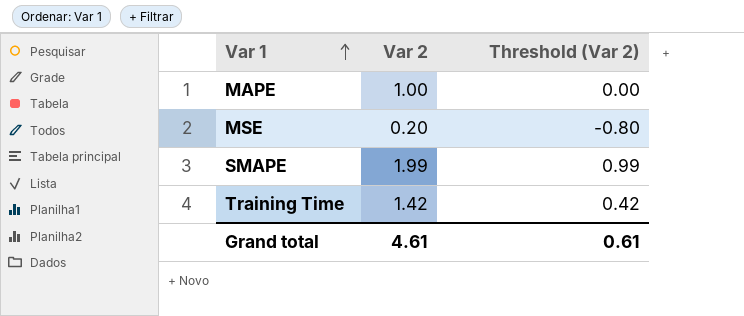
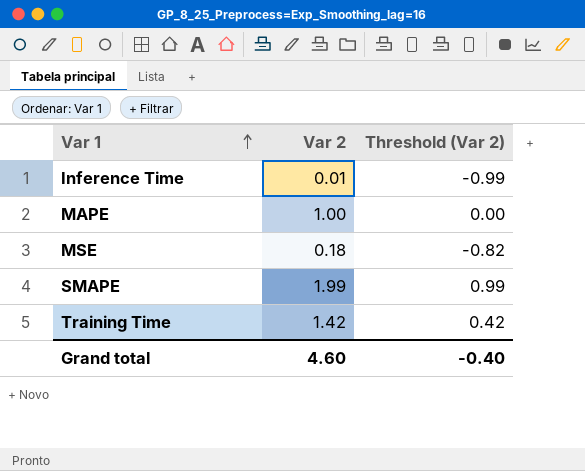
row Inference Time: none -> 0.01 | -0.99
MSE | Var 2: 0.20 -> 0.18
MSE | Threshold (Var 2): -0.80 -> -0.82
Grand total | Var 2: 4.61 -> 4.60
Grand total | Threshold (Var 2): 0.61 -> -0.40

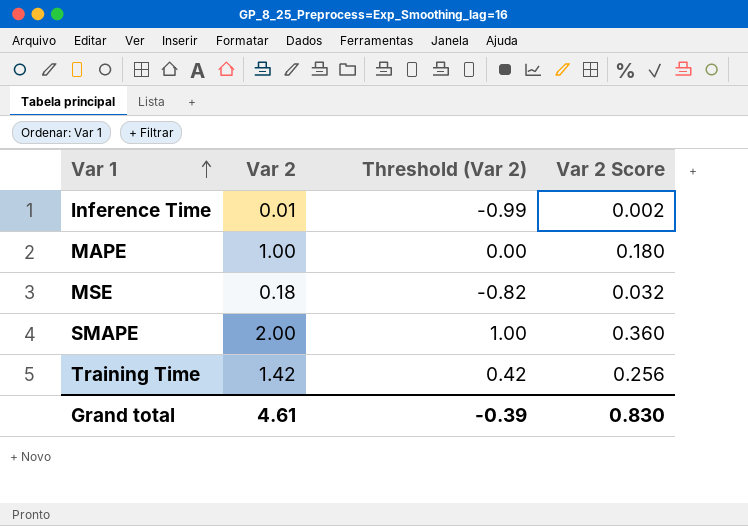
column Var 2 Score | formula: none -> [Var 2] * 0.18
SMAPE | Var 2: 1.99 -> 2.00
SMAPE | Threshold (Var 2): 0.99 -> 1.00
Grand total | Var 2: 4.60 -> 4.61
Grand total | Threshold (Var 2): -0.40 -> -0.39

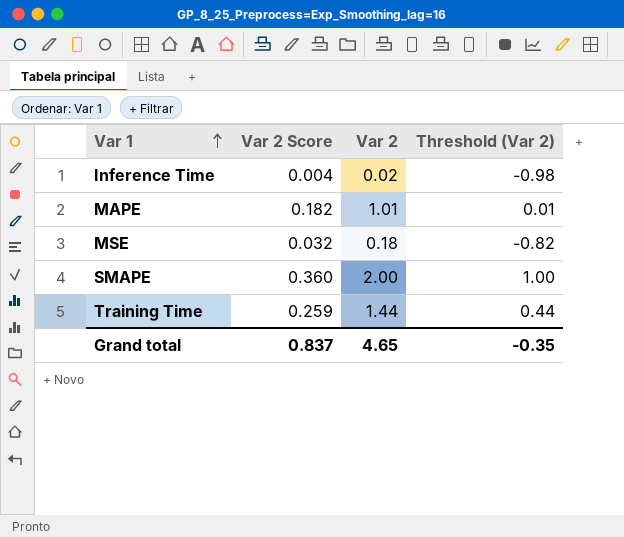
column Var 2 Score | position: 4 -> 2
Inference Time | Var 2 Score: 0.002 -> 0.004
Inference Time | Var 2: 0.01 -> 0.02
Inference Time | Threshold (Var 2): -0.99 -> -0.98
MAPE | Var 2 Score: 0.180 -> 0.182
MAPE | Var 2: 1.00 -> 1.01
MAPE | Threshold (Var 2): 0.00 -> 0.01
Training Time | Var 2 Score: 0.256 -> 0.259
Training Time | Var 2: 1.42 -> 1.44
Training Time | Threshold (Var 2): 0.42 -> 0.44
Grand total | Var 2 Score: 0.830 -> 0.837
Grand total | Var 2: 4.61 -> 4.65
Grand total | Threshold (Var 2): -0.39 -> -0.35

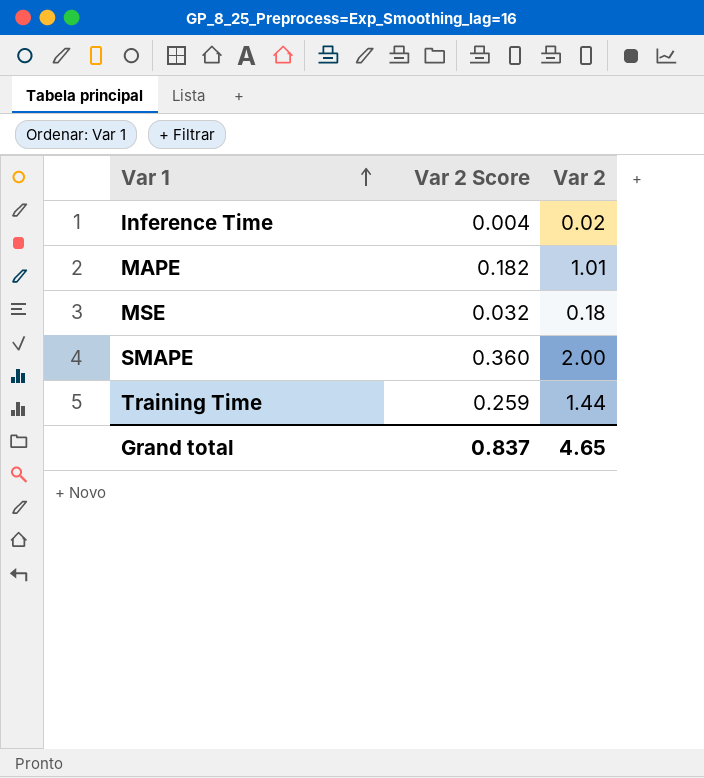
column Threshold (Var 2) | formula: [Var 2] - 1 -> none

